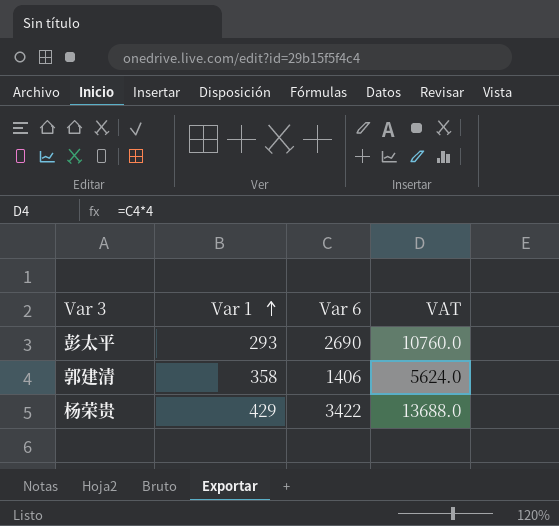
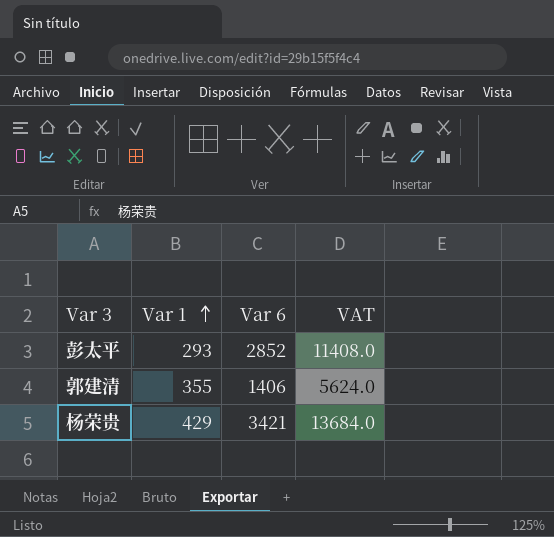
彭太平 | Var 6: 2690 -> 2852
彭太平 | VAT: 10760.0 -> 11408.0
郭建清 | Var 1: 358 -> 355
杨荣贵 | Var 6: 3422 -> 3421
杨荣贵 | VAT: 13688.0 -> 13684.0

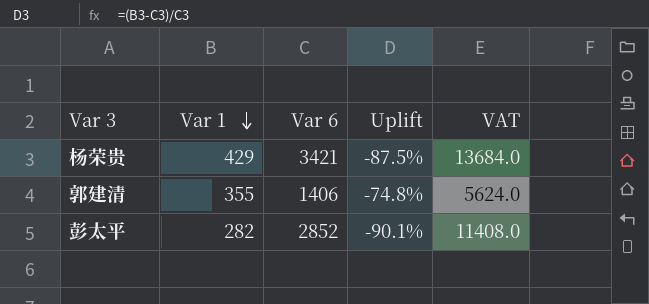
row order: Var 1 ascending -> Var 1 descending
column Uplift | formula: none -> ([Var 1] - [Var 6]) / [Var 6]
彭太平 | Var 1: 293 -> 282

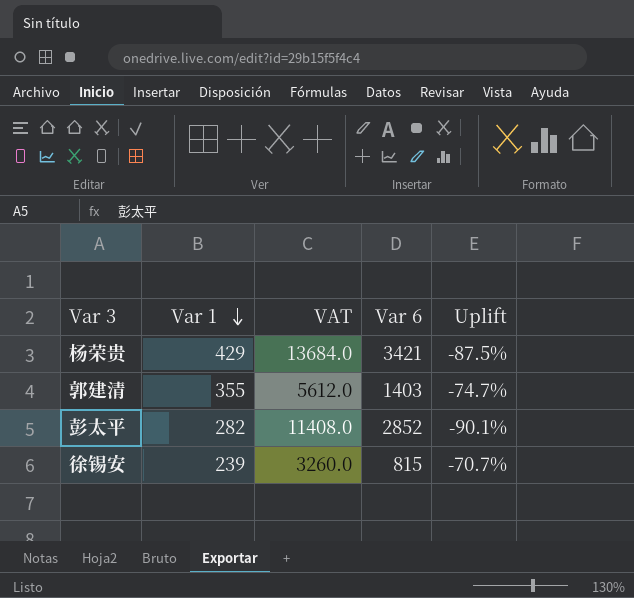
column VAT | position: 5 -> 3
郭建清 | VAT: 5624.0 -> 5612.0
郭建清 | Var 6: 1406 -> 1403
郭建清 | Uplift: -74.8% -> -74.7%
row 徐锡安: none -> 239 | 3260.0 | 815 | -70.7%

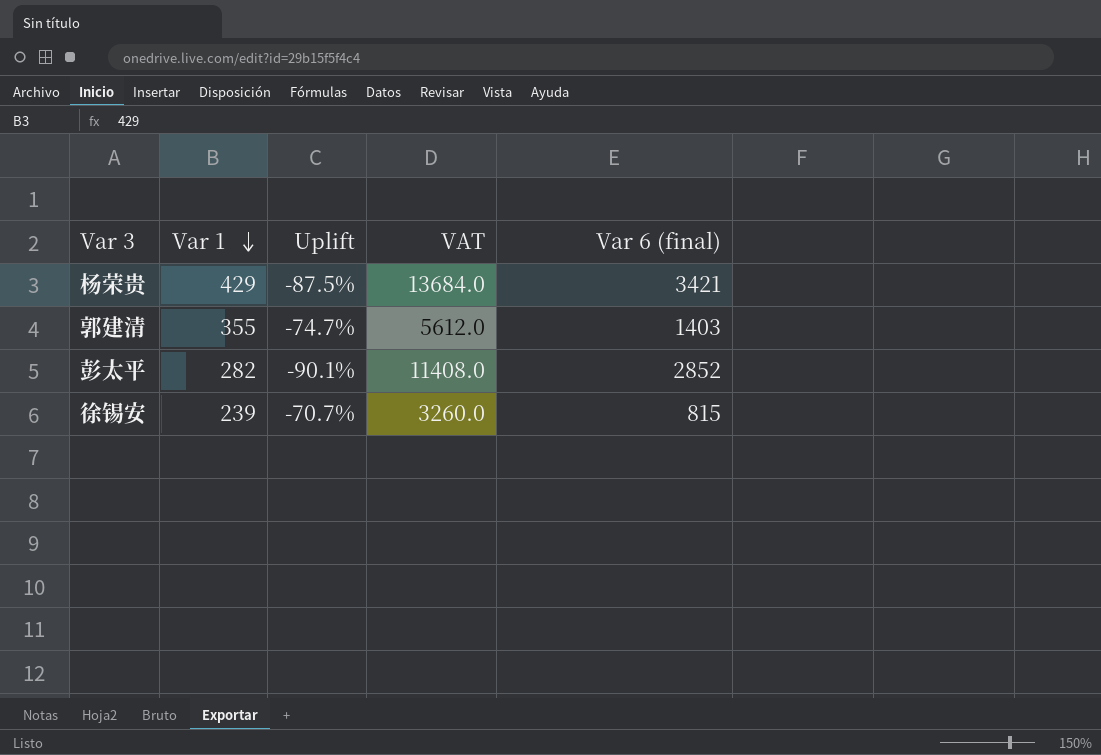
column Uplift | position: 5 -> 3
column name: Var 6 -> Var 6 (final)

